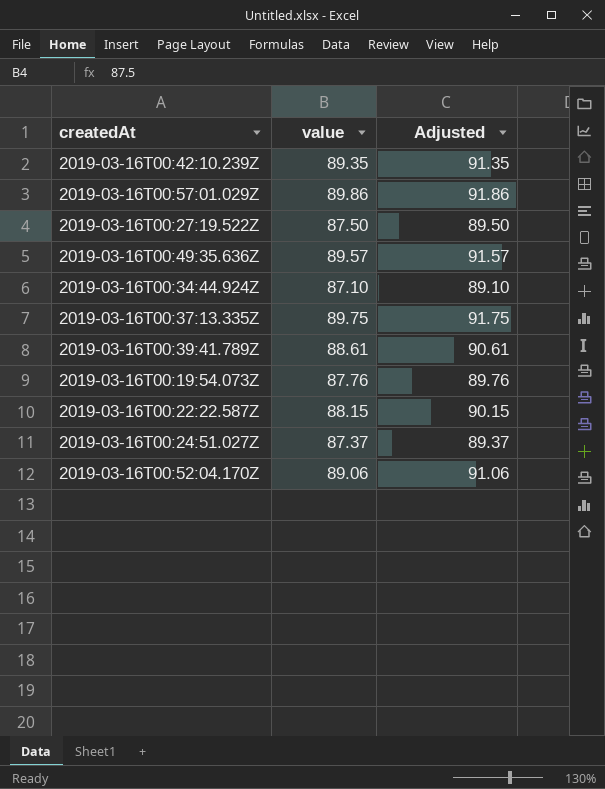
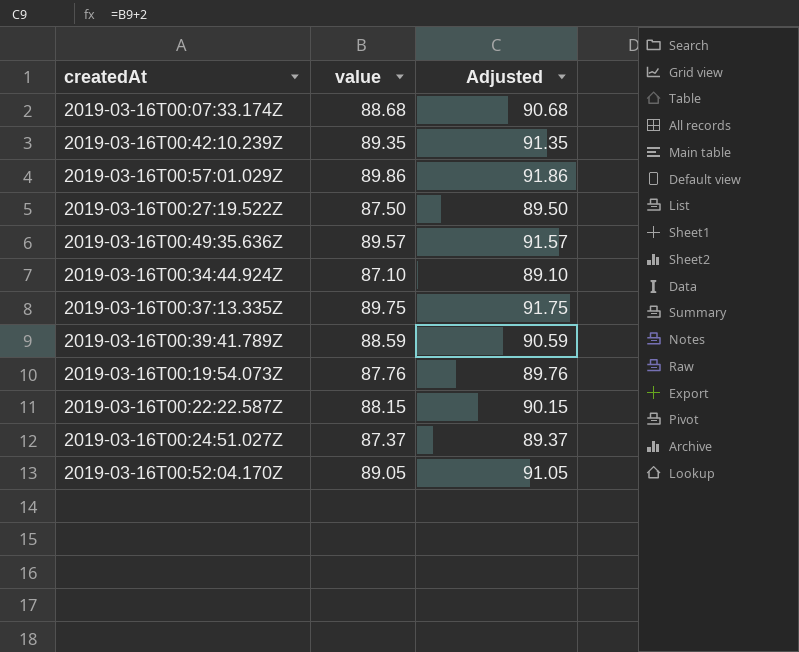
row 2019-03-16T00:07:33.174Z: none -> 88.68 | 90.68
2019-03-16T00:39:41.789Z | value: 88.61 -> 88.59
2019-03-16T00:39:41.789Z | Adjusted: 90.61 -> 90.59
2019-03-16T00:52:04.170Z | value: 89.06 -> 89.05
2019-03-16T00:52:04.170Z | Adjusted: 91.06 -> 91.05

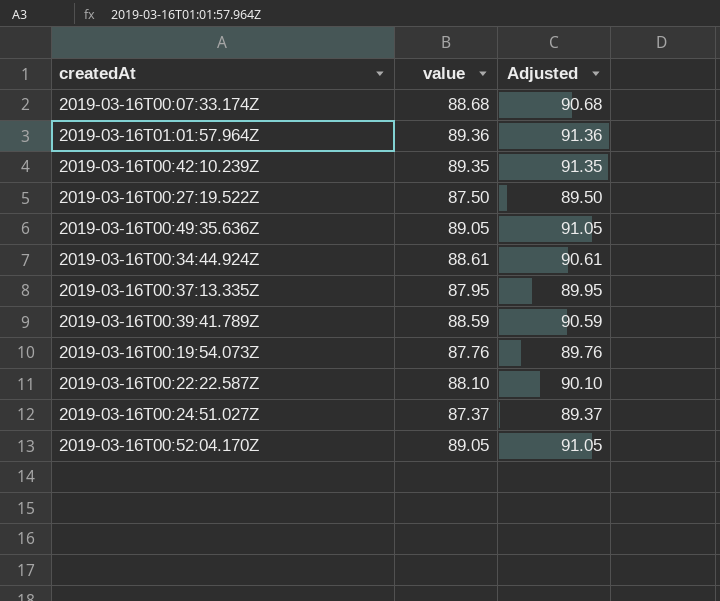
row 2019-03-16T00:57:01.029Z: 89.86 | 91.86 -> none
row 2019-03-16T01:01:57.964Z: none -> 89.36 | 91.36
2019-03-16T00:49:35.636Z | value: 89.57 -> 89.05
2019-03-16T00:49:35.636Z | Adjusted: 91.57 -> 91.05
2019-03-16T00:34:44.924Z | value: 87.10 -> 88.61
2019-03-16T00:34:44.924Z | Adjusted: 89.10 -> 90.61
2019-03-16T00:37:13.335Z | value: 89.75 -> 87.95
2019-03-16T00:37:13.335Z | Adjusted: 91.75 -> 89.95
2019-03-16T00:22:22.587Z | value: 88.15 -> 88.10
2019-03-16T00:22:22.587Z | Adjusted: 90.15 -> 90.10

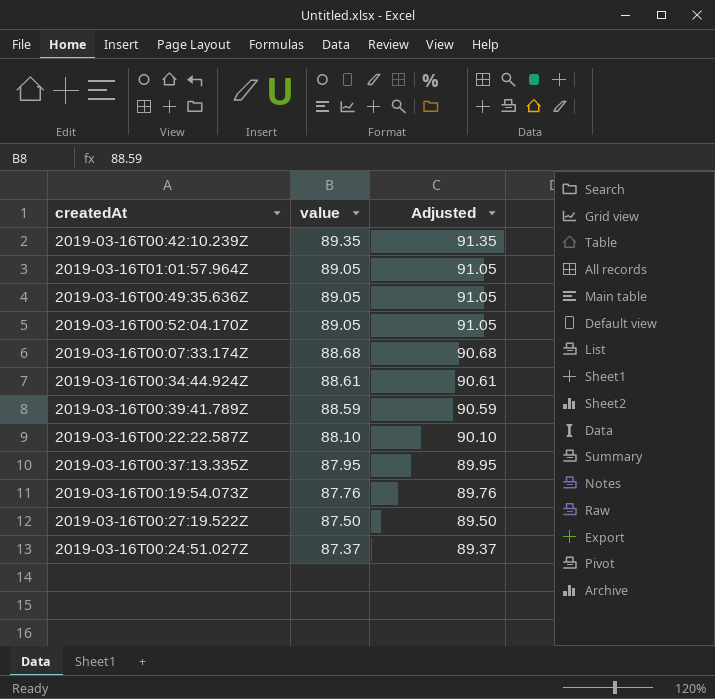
row order: none -> value descending
2019-03-16T01:01:57.964Z | value: 89.36 -> 89.05
2019-03-16T01:01:57.964Z | Adjusted: 91.36 -> 91.05

